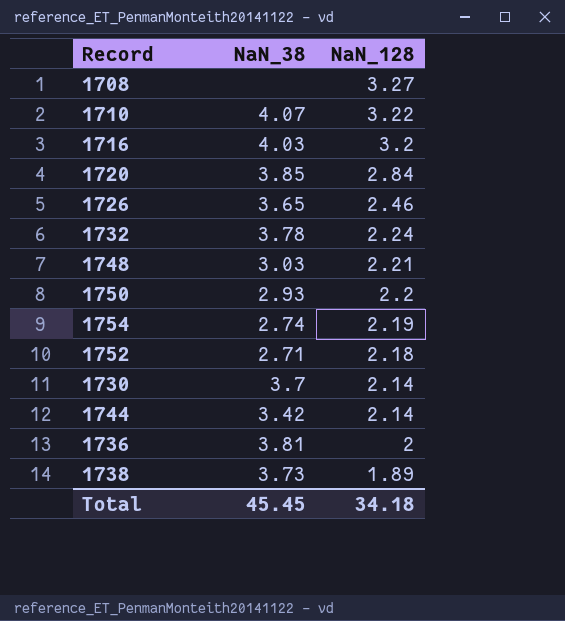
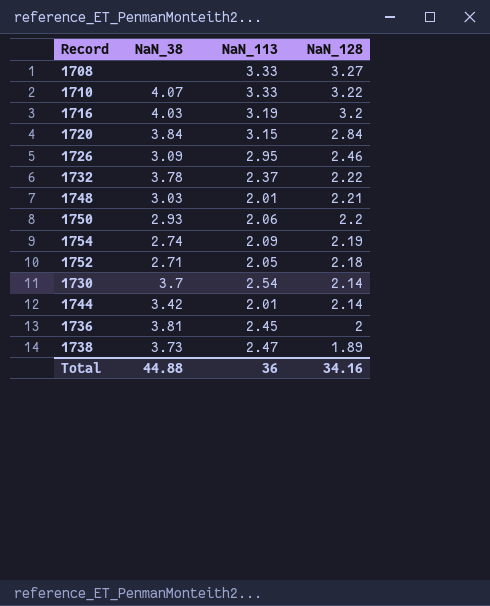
column NaN_113 | position: none -> 3
1720 | NaN_38: 3.85 -> 3.84
1726 | NaN_38: 3.65 -> 3.09
1732 | NaN_128: 2.24 -> 2.22
Total | NaN_38: 45.45 -> 44.88
Total | NaN_128: 34.18 -> 34.16

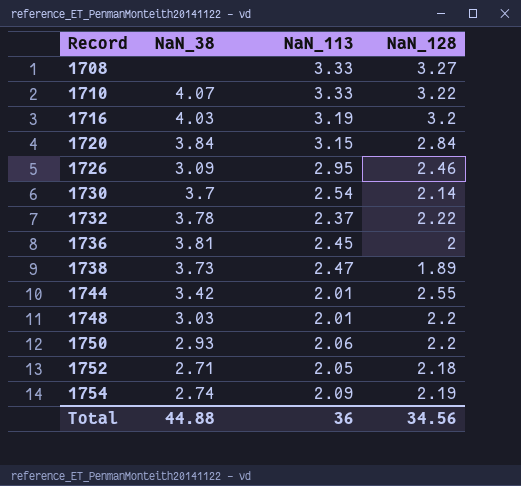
row order: NaN_128 descending -> Record ascending
1744 | NaN_128: 2.14 -> 2.55
1748 | NaN_128: 2.21 -> 2.2
Total | NaN_128: 34.16 -> 34.56

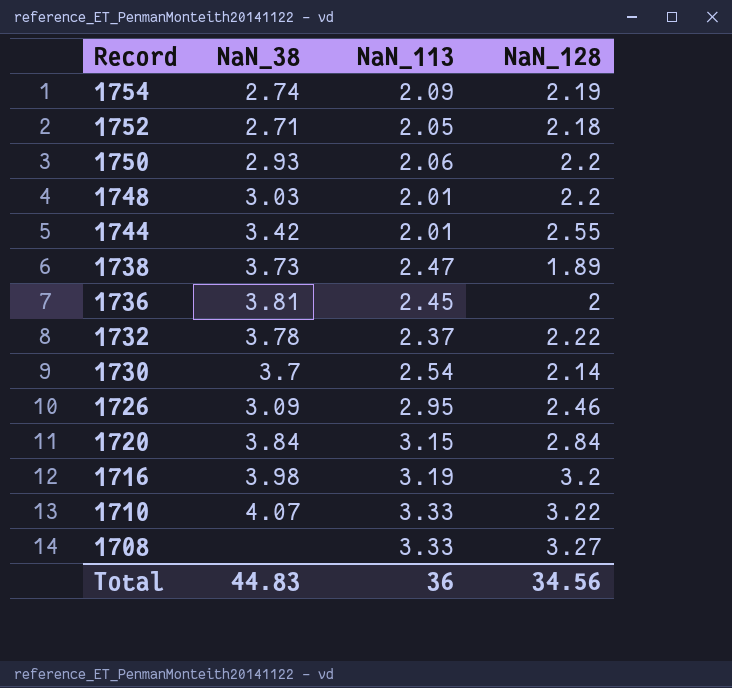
row order: Record ascending -> Record descending
1716 | NaN_38: 4.03 -> 3.98
Total | NaN_38: 44.88 -> 44.83

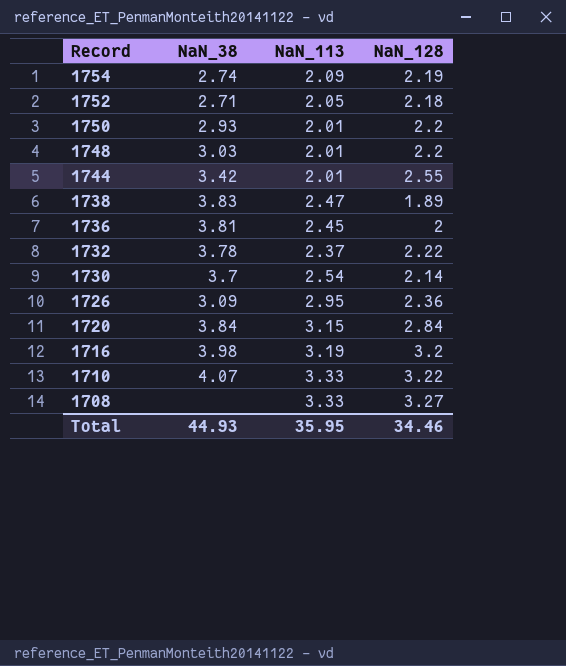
1750 | NaN_113: 2.06 -> 2.01
1738 | NaN_38: 3.73 -> 3.83
1726 | NaN_128: 2.46 -> 2.36
Total | NaN_38: 44.83 -> 44.93
Total | NaN_113: 36 -> 35.95
Total | NaN_128: 34.56 -> 34.46

